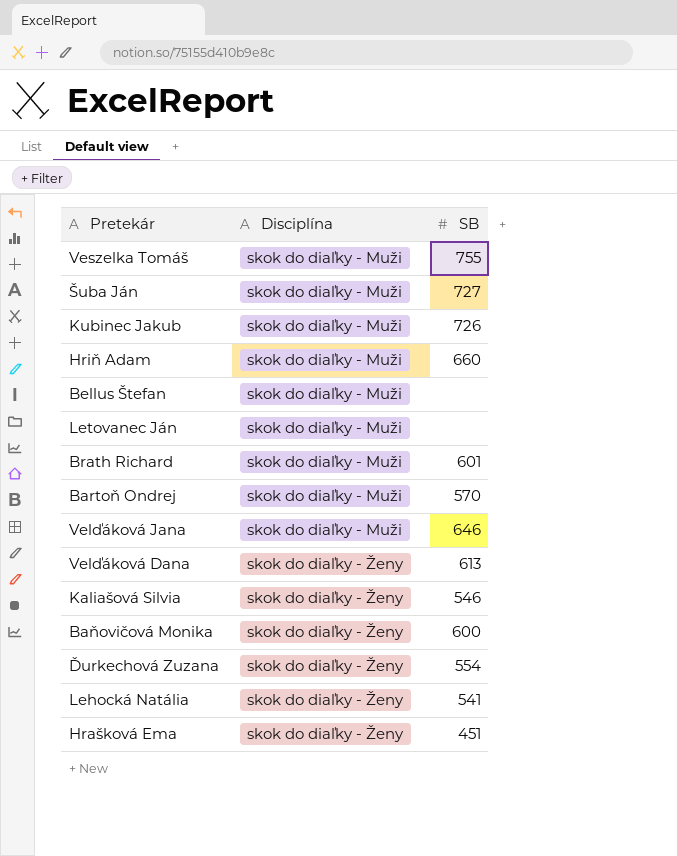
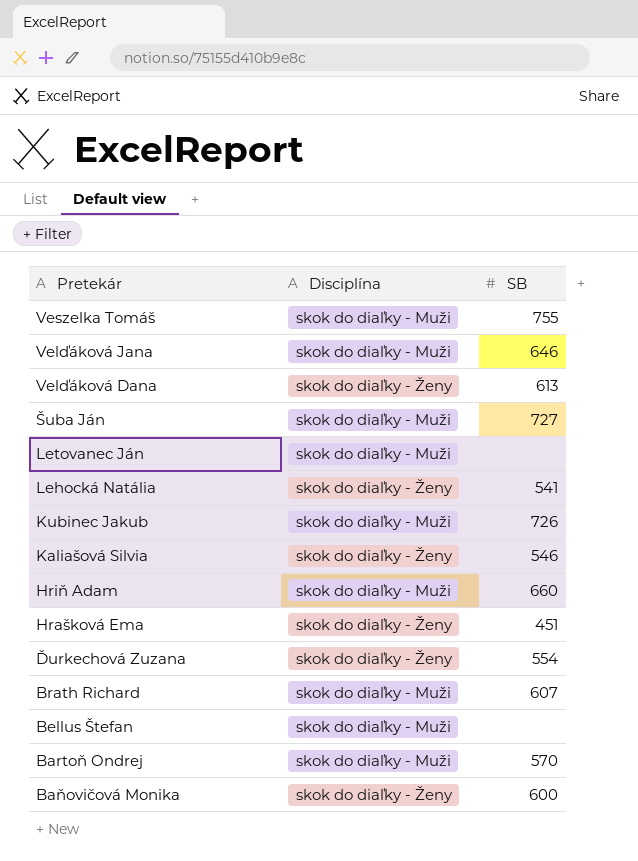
row order: Disciplína ascending -> Pretekár descending
Brath Richard | SB: 601 -> 607

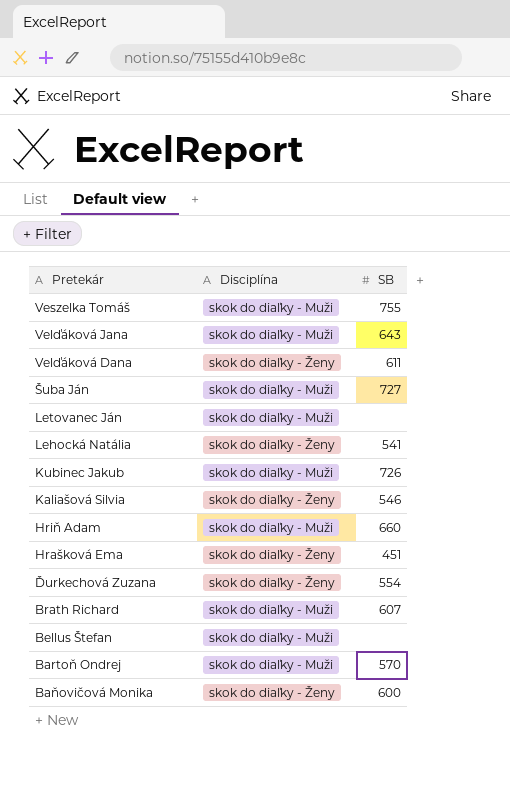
Velďáková Jana | SB: 646 -> 643
Velďáková Dana | SB: 613 -> 611

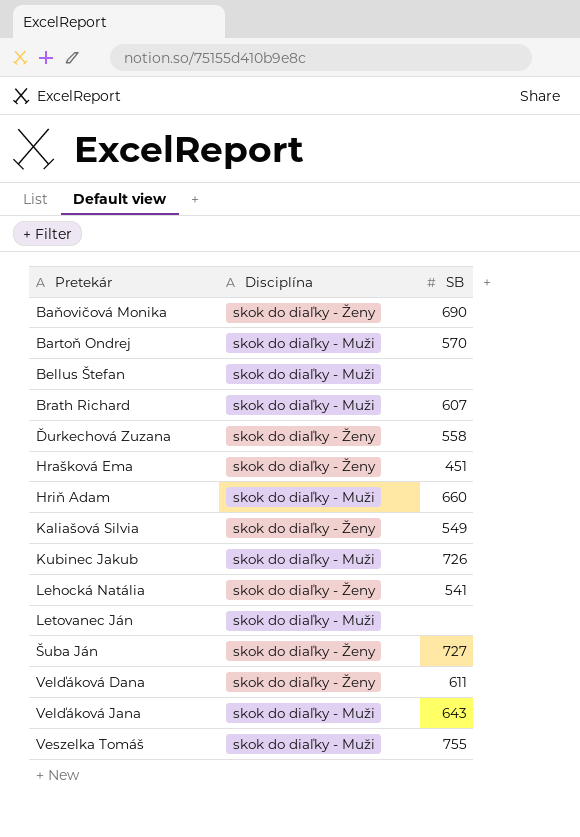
row order: Pretekár descending -> Pretekár ascending
Baňovičová Monika | SB: 600 -> 690
Ďurkechová Zuzana | SB: 554 -> 558
Kaliašová Silvia | SB: 546 -> 549
Šuba Ján | Disciplína: skok do diaľky - Muži -> skok do diaľky - Ženy

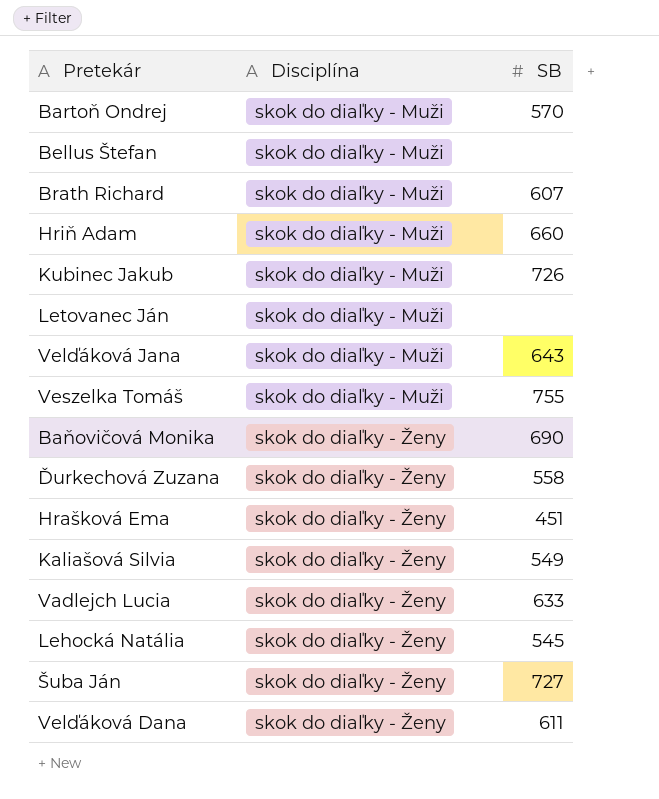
row order: Pretekár ascending -> Disciplína ascending
row Vadlejch Lucia: none -> skok do diaľky - Ženy | 633
Lehocká Natália | SB: 541 -> 545

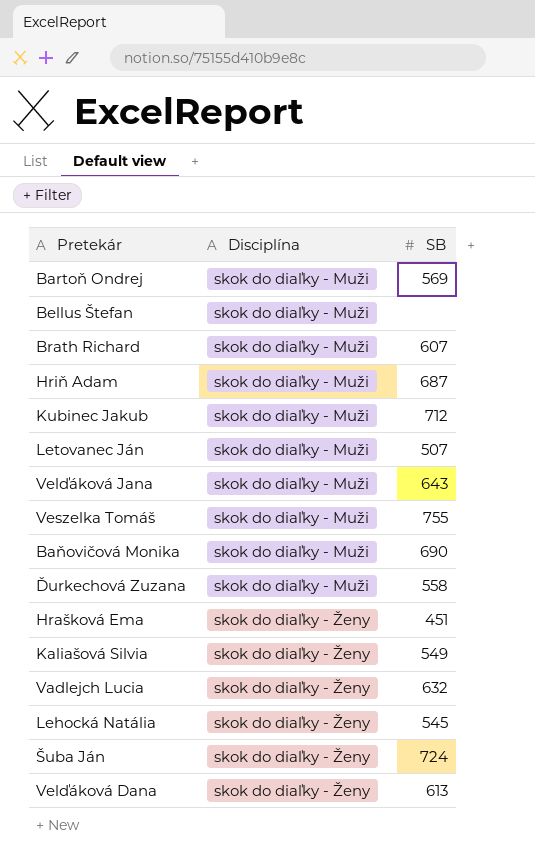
Bartoň Ondrej | SB: 570 -> 569
Hriň Adam | SB: 660 -> 687
Kubinec Jakub | SB: 726 -> 712
Letovanec Ján | SB: none -> 507
Baňovičová Monika | Disciplína: skok do diaľky - Ženy -> skok do diaľky - Muži
Ďurkechová Zuzana | Disciplína: skok do diaľky - Ženy -> skok do diaľky - Muži
Vadlejch Lucia | SB: 633 -> 632
Šuba Ján | SB: 727 -> 724
Velďáková Dana | SB: 611 -> 613

